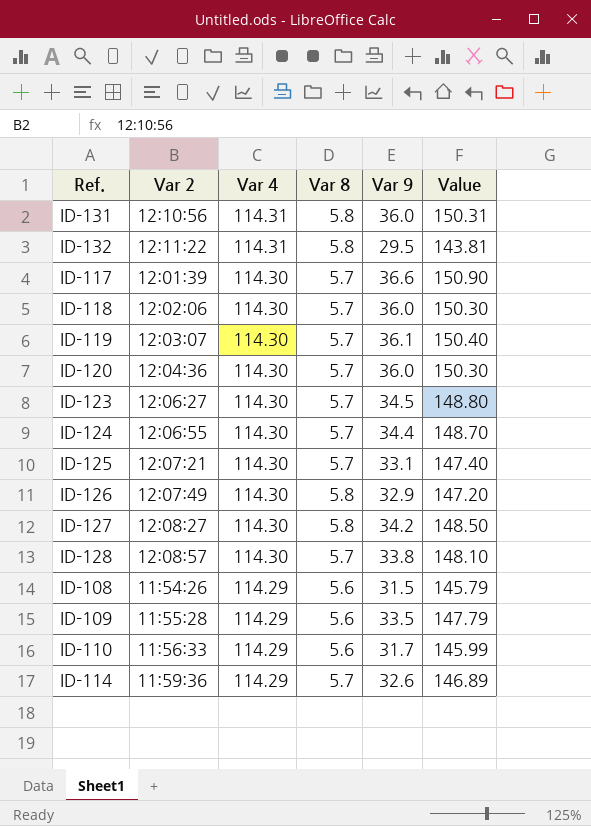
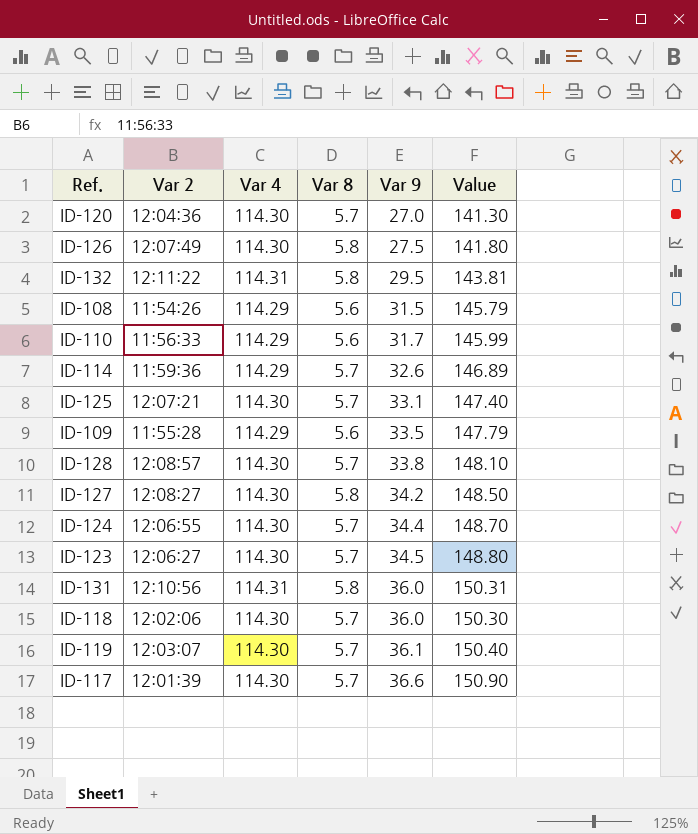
row order: Var 4 descending -> Var 9 ascending
ID-120 | Var 9: 36.0 -> 27.0
ID-120 | Value: 150.30 -> 141.30
ID-126 | Var 9: 32.9 -> 27.5
ID-126 | Value: 147.20 -> 141.80

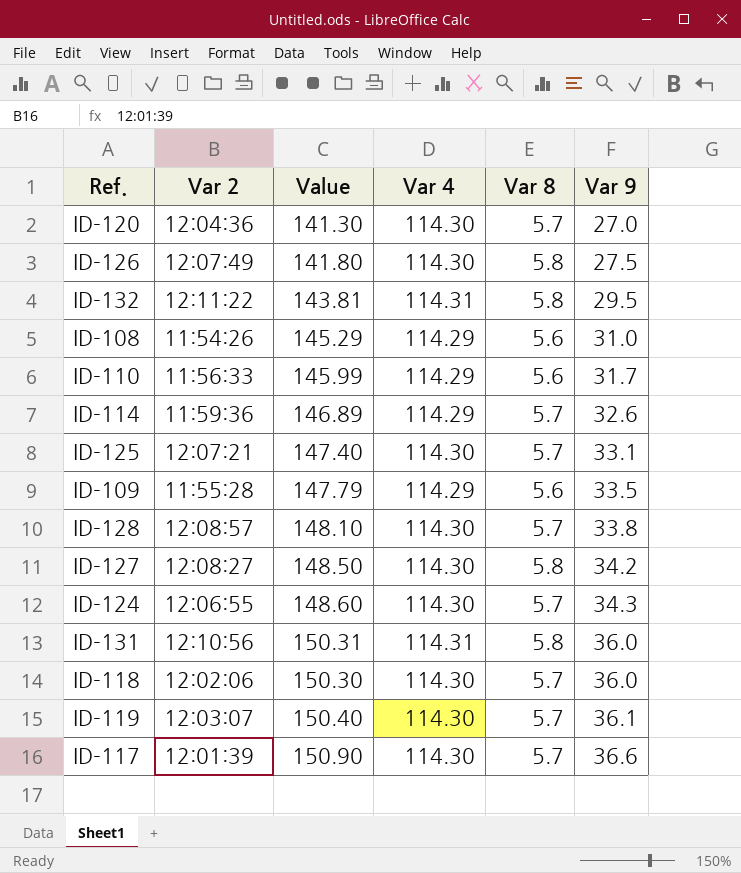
column Value | position: 6 -> 3
row ID-123: 12:06:27 | 114.30 | 5.7 | 34.5 | 148.80 -> none
ID-108 | Value: 145.79 -> 145.29
ID-108 | Var 9: 31.5 -> 31.0
ID-124 | Value: 148.70 -> 148.60
ID-124 | Var 9: 34.4 -> 34.3

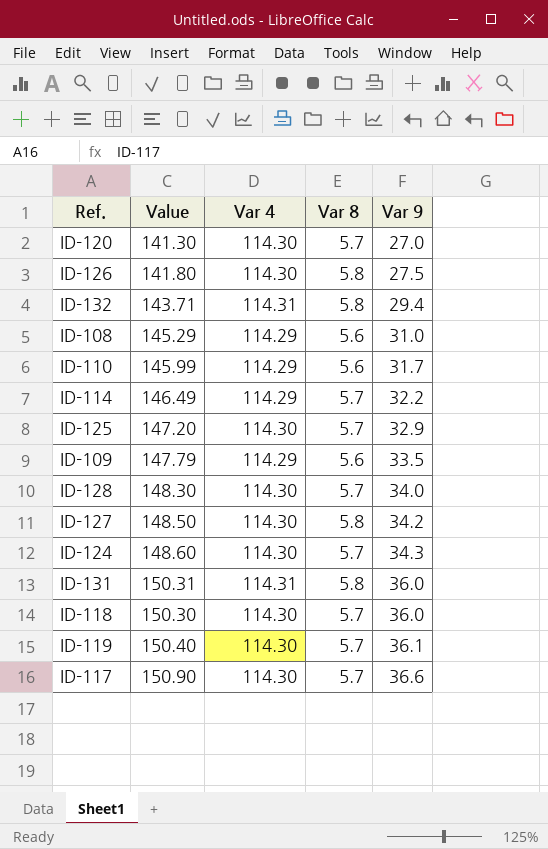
column Var 2 | position: 2 -> none
ID-132 | Value: 143.81 -> 143.71
ID-132 | Var 9: 29.5 -> 29.4
ID-114 | Value: 146.89 -> 146.49
ID-114 | Var 9: 32.6 -> 32.2
ID-125 | Value: 147.40 -> 147.20
ID-125 | Var 9: 33.1 -> 32.9
ID-128 | Value: 148.10 -> 148.30
ID-128 | Var 9: 33.8 -> 34.0

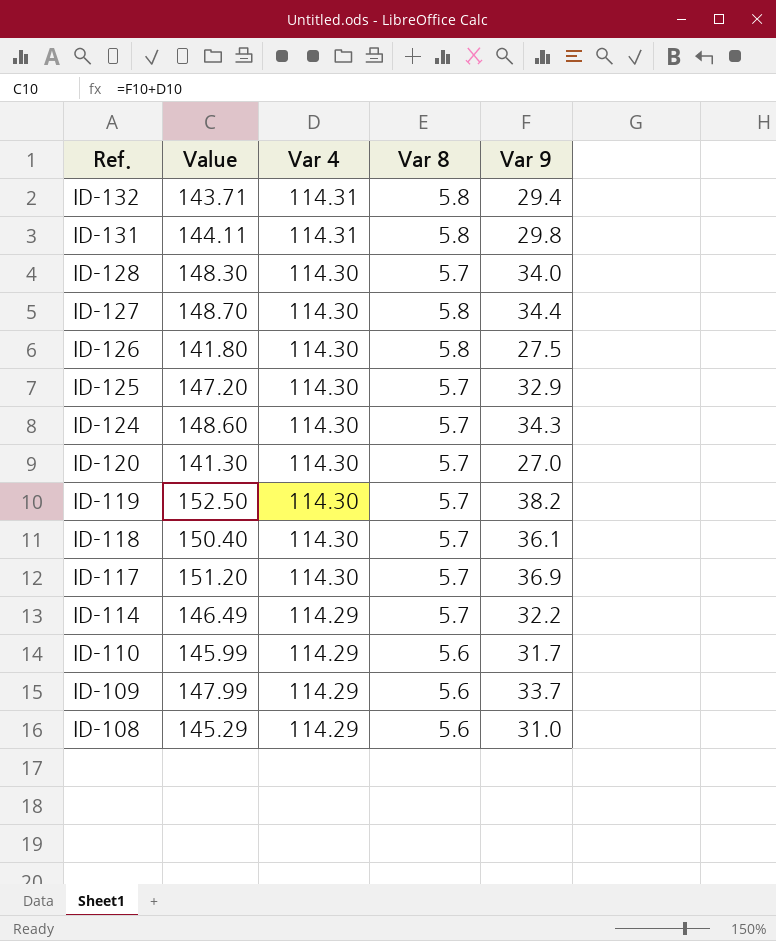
row order: Var 9 ascending -> Ref. descending
ID-131 | Value: 150.31 -> 144.11
ID-131 | Var 9: 36.0 -> 29.8
ID-127 | Value: 148.50 -> 148.70
ID-127 | Var 9: 34.2 -> 34.4
ID-119 | Value: 150.40 -> 152.50
ID-119 | Var 9: 36.1 -> 38.2
ID-118 | Value: 150.30 -> 150.40
ID-118 | Var 9: 36.0 -> 36.1
ID-117 | Value: 150.90 -> 151.20
ID-117 | Var 9: 36.6 -> 36.9
ID-109 | Value: 147.79 -> 147.99
ID-109 | Var 9: 33.5 -> 33.7

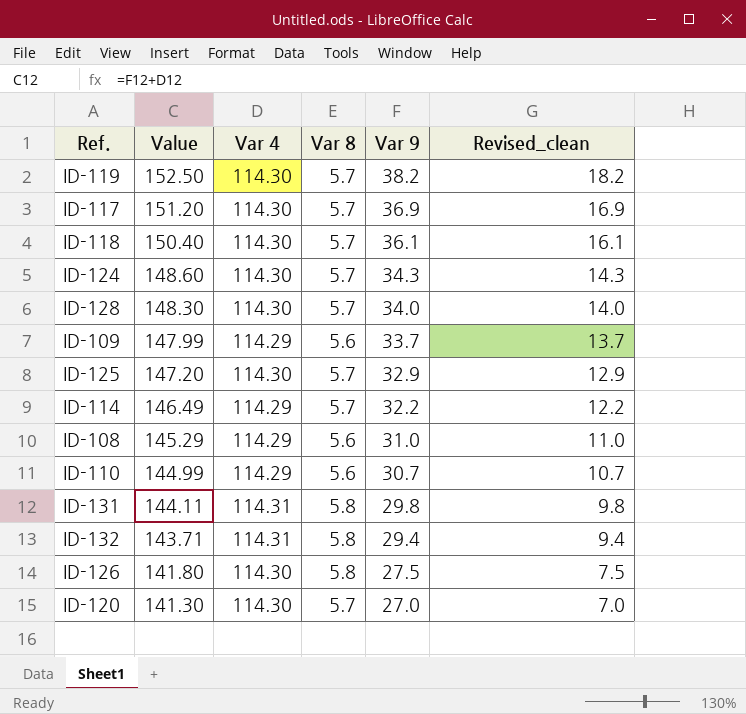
row order: Ref. descending -> Value descending
column Revised_clean | formula: none -> [Var 9] - 20
row ID-127: 148.70 | 114.30 | 5.8 | 34.4 -> none
ID-110 | Value: 145.99 -> 144.99
ID-110 | Var 9: 31.7 -> 30.7

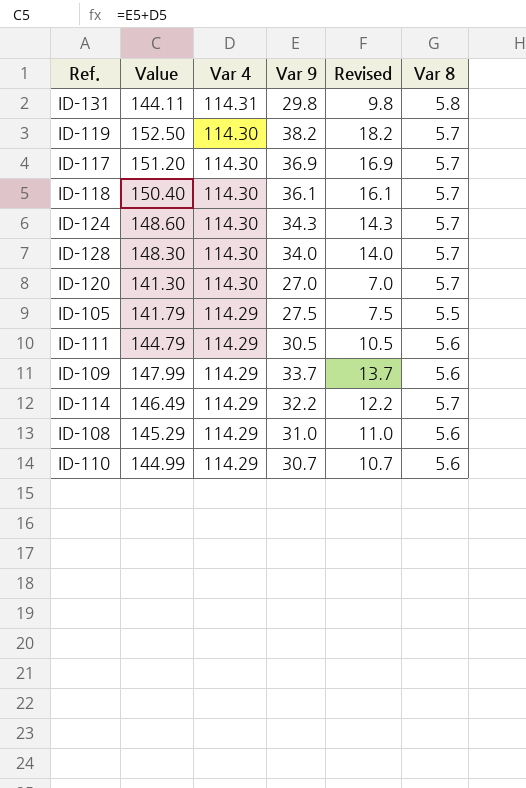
row order: Value descending -> Var 4 descending
column name: Revised_clean -> Revised
column Var 8 | position: 4 -> 6
row ID-125: 147.20 | 114.30 | 5.7 | 32.9 | 12.9 -> none
row ID-132: 143.71 | 114.31 | 5.8 | 29.4 | 9.4 -> none
row ID-126: 141.80 | 114.30 | 5.8 | 27.5 | 7.5 -> none
row ID-105: none -> 141.79 | 114.29 | 27.5 | 7.5 | 5.5
row ID-111: none -> 144.79 | 114.29 | 30.5 | 10.5 | 5.6

